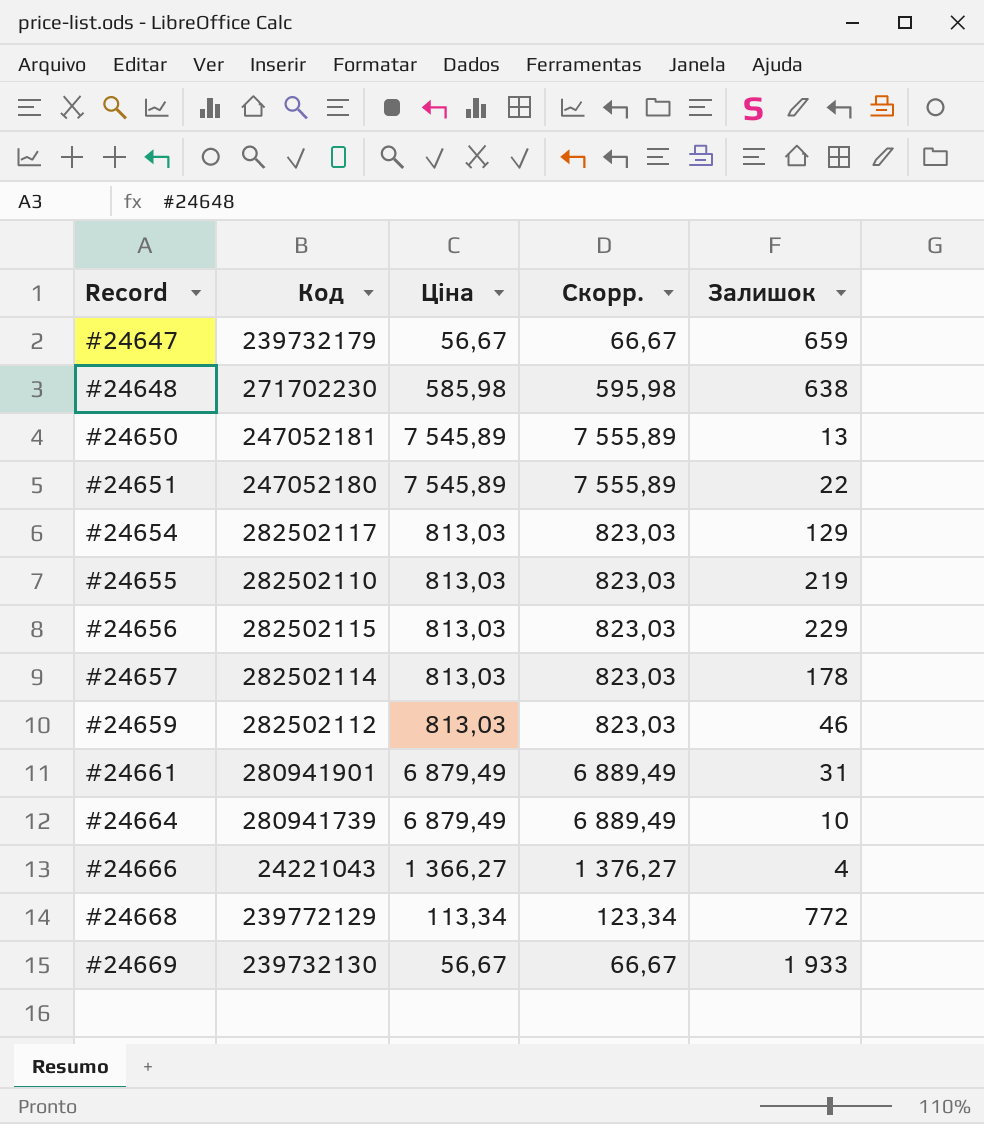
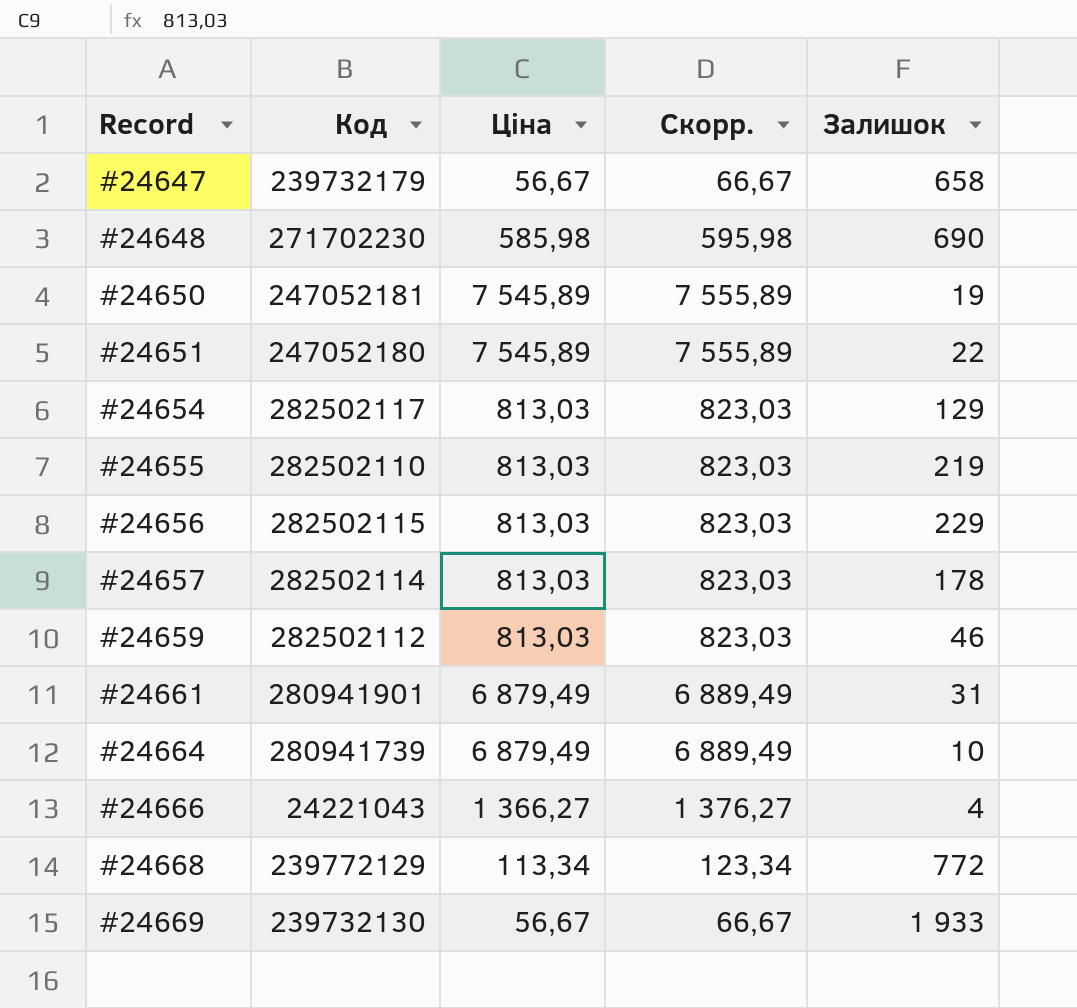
#24647 | Залишок: 659 -> 658
#24648 | Залишок: 638 -> 690
#24650 | Залишок: 13 -> 19

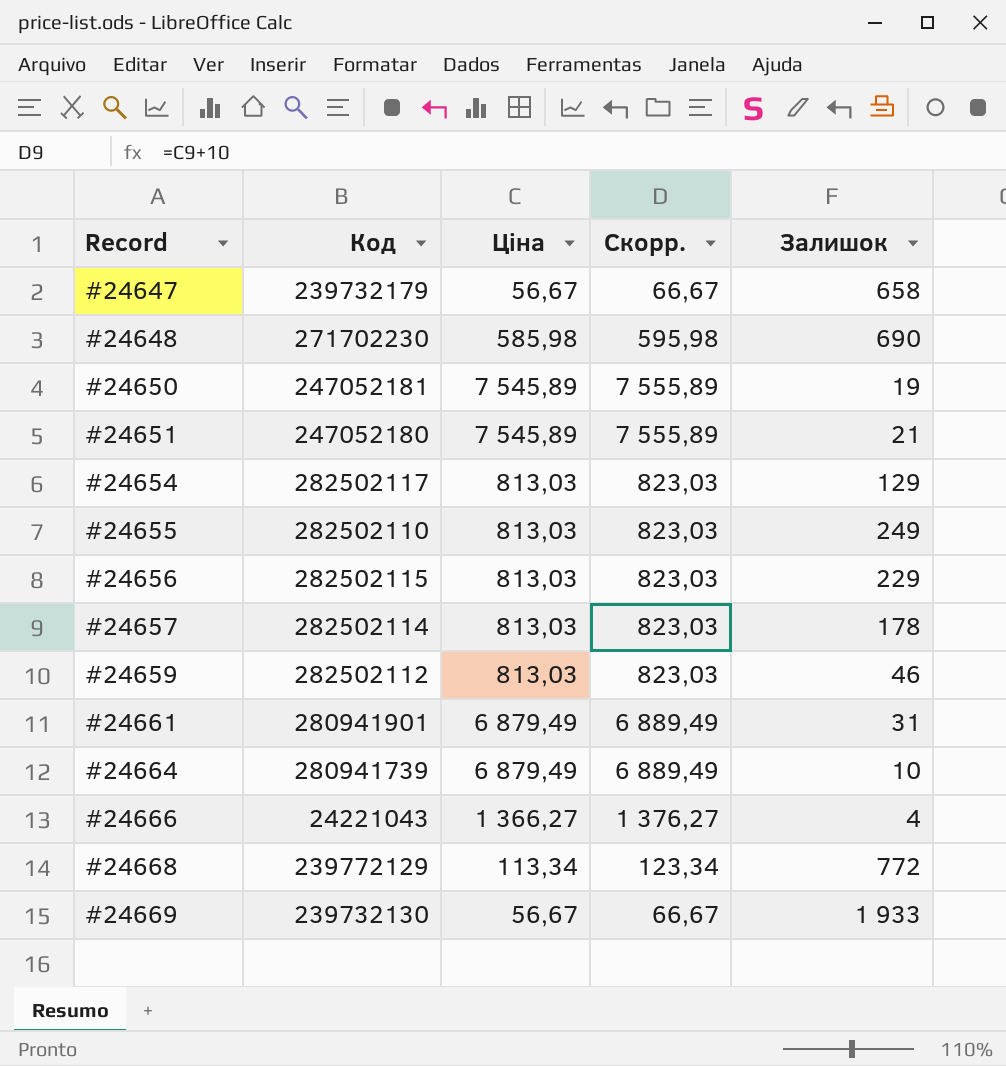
#24651 | Залишок: 22 -> 21
#24655 | Залишок: 219 -> 249

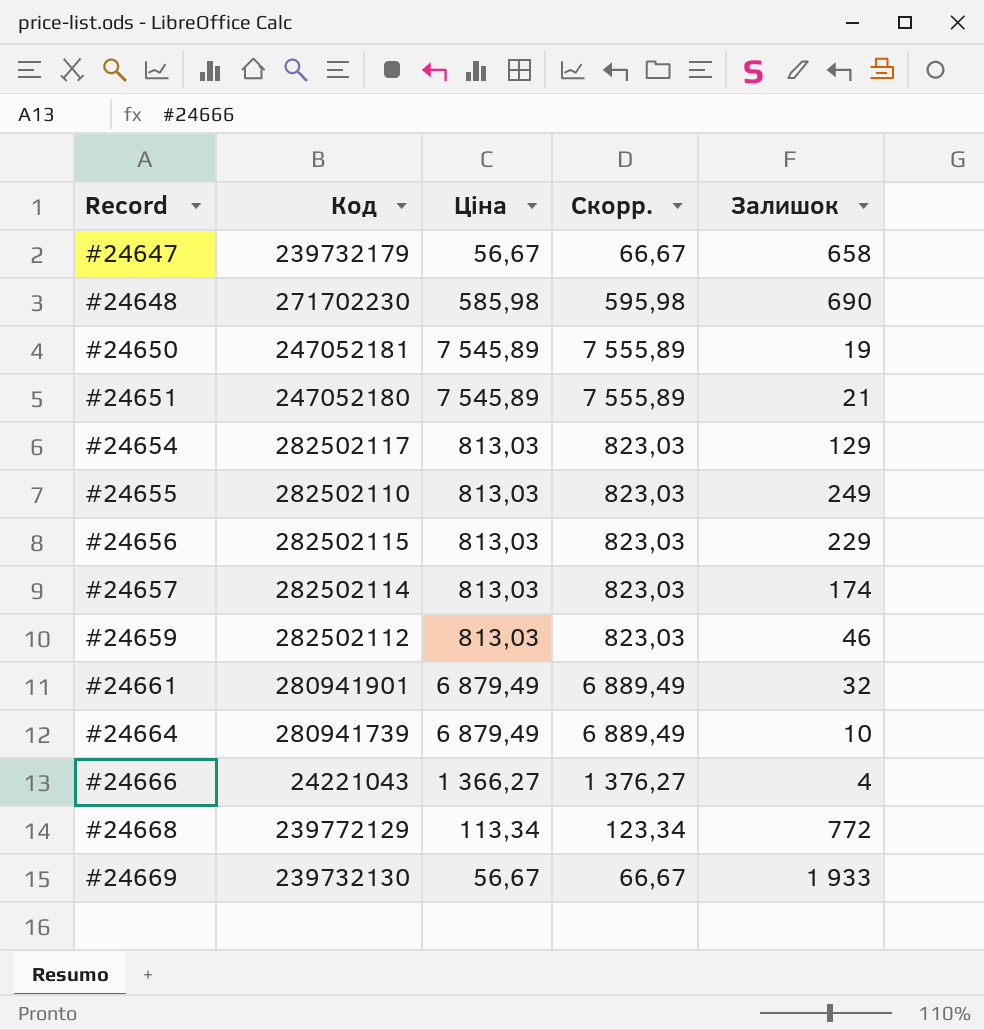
#24657 | Залишок: 178 -> 174
#24661 | Залишок: 31 -> 32

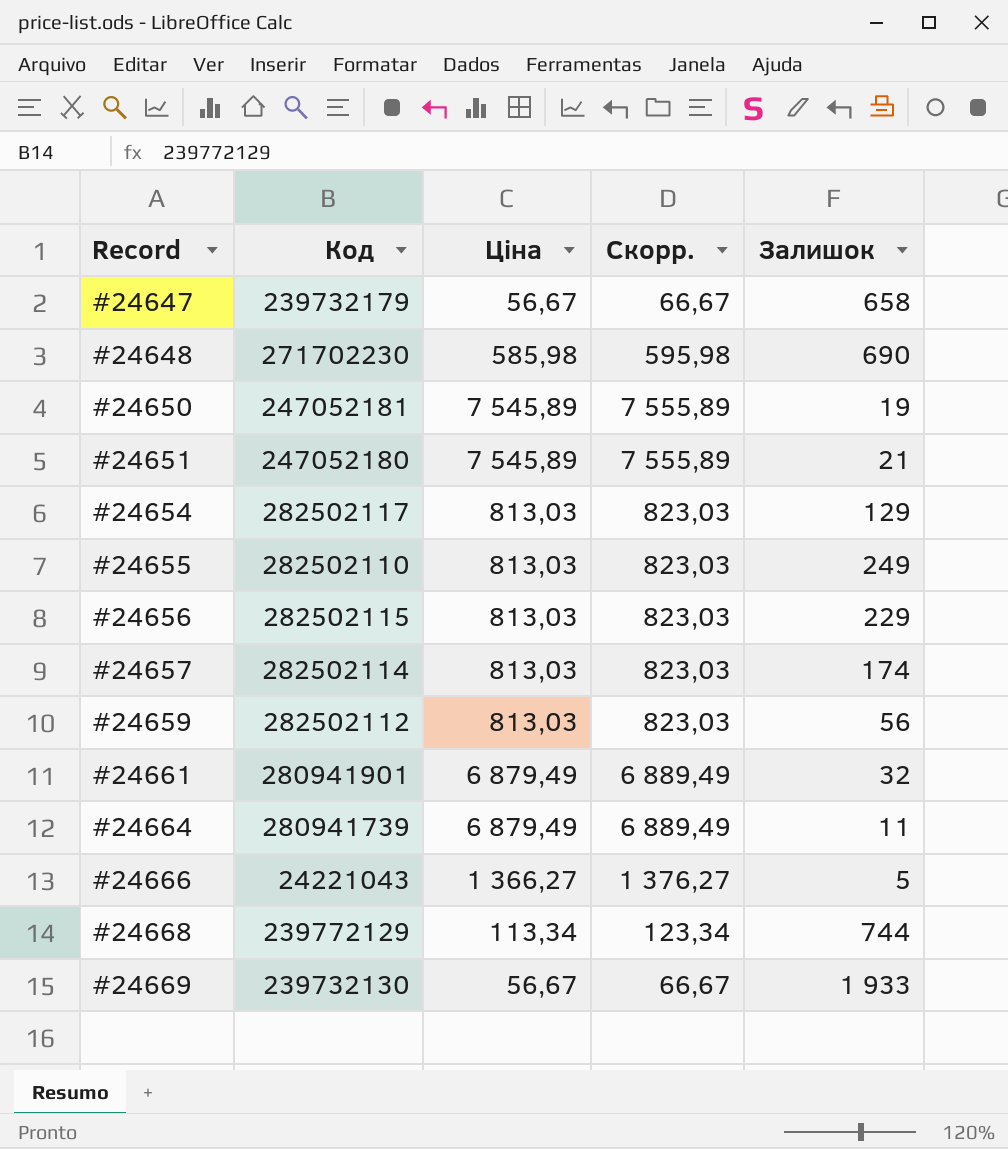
#24659 | Залишок: 46 -> 56
#24664 | Залишок: 10 -> 11
#24666 | Залишок: 4 -> 5
#24668 | Залишок: 772 -> 744

